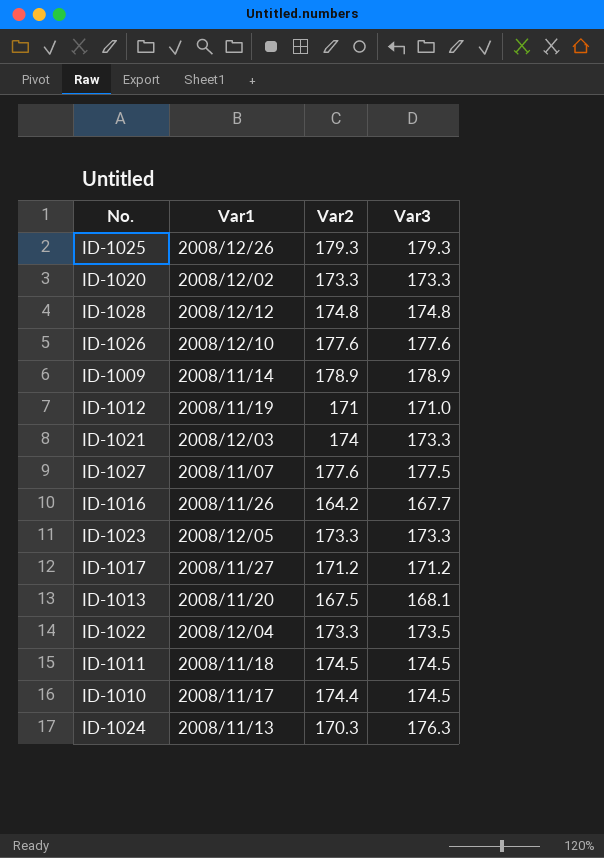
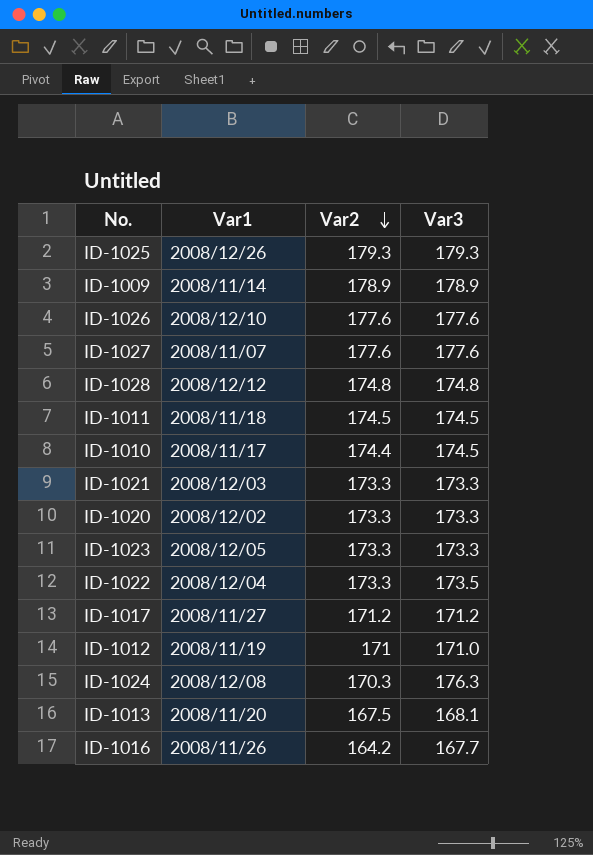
row order: none -> Var2 descending
ID-1027 | Var3: 177.5 -> 177.6
ID-1021 | Var2: 174 -> 173.3
ID-1024 | Var1: 2008/11/13 -> 2008/12/08

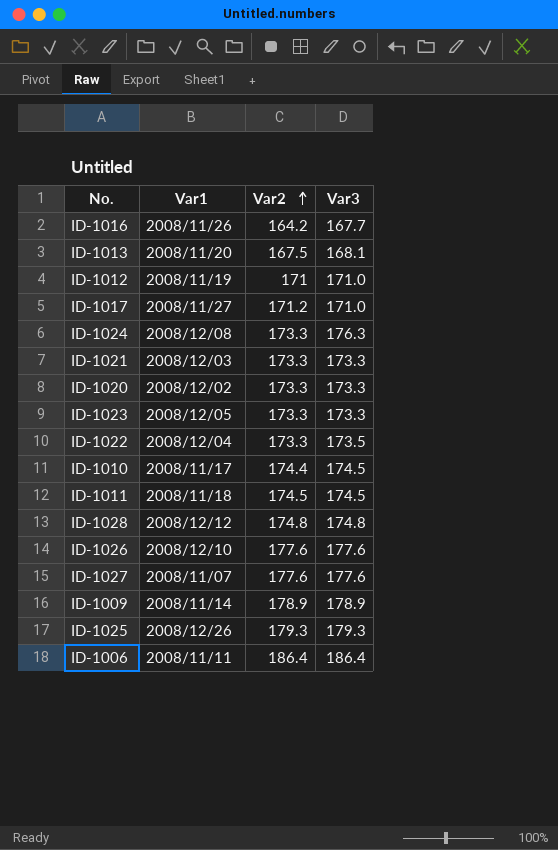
row order: Var2 descending -> Var2 ascending
ID-1017 | Var3: 171.2 -> 171.0
ID-1024 | Var2: 170.3 -> 173.3
row ID-1006: none -> 2008/11/11 | 186.4 | 186.4

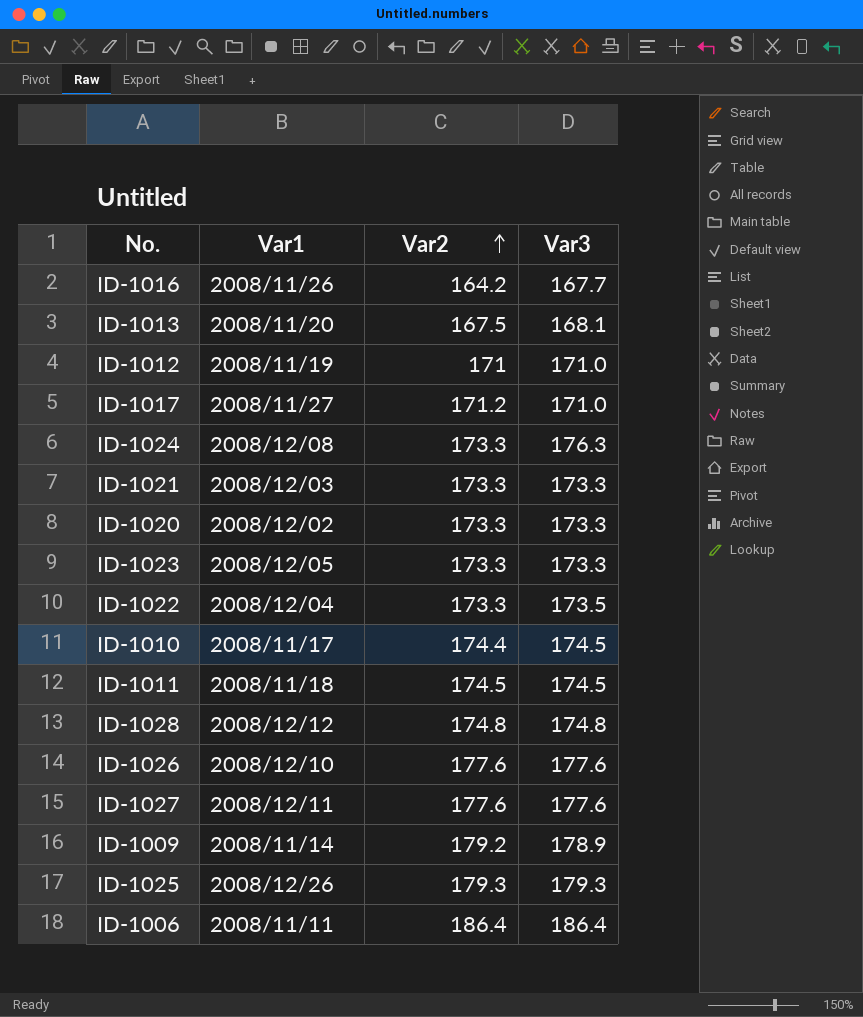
ID-1027 | Var1: 2008/11/07 -> 2008/12/11
ID-1009 | Var2: 178.9 -> 179.2

